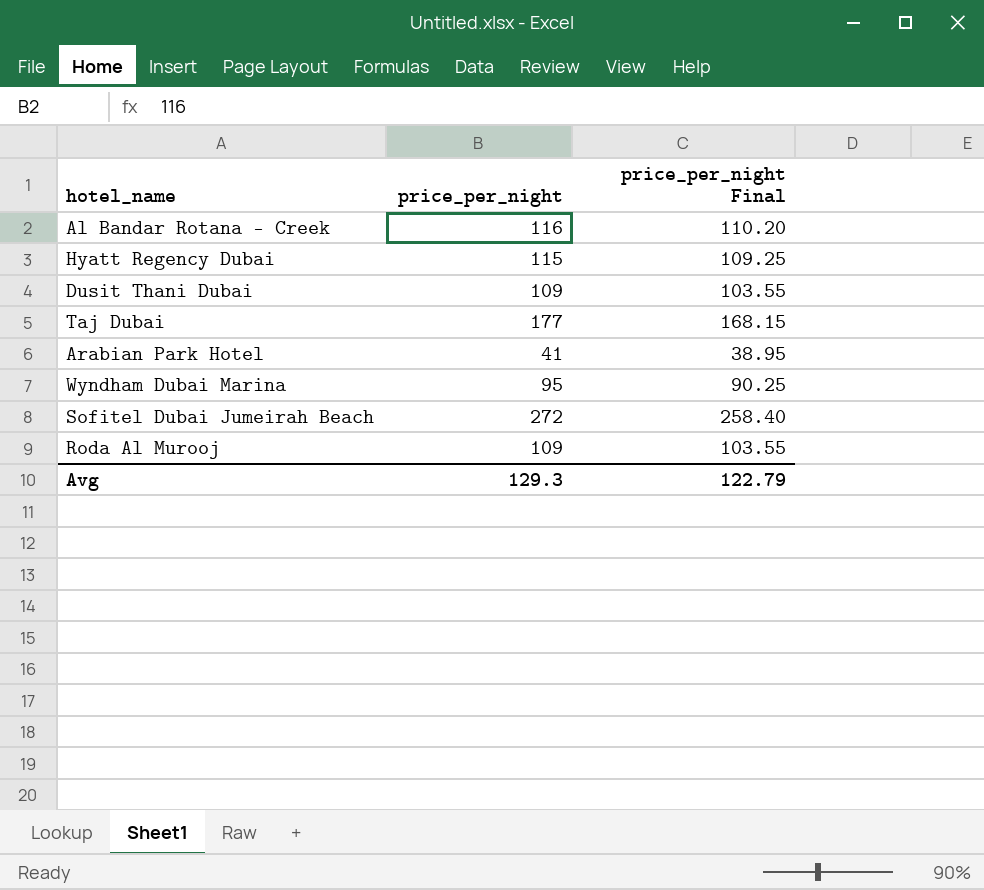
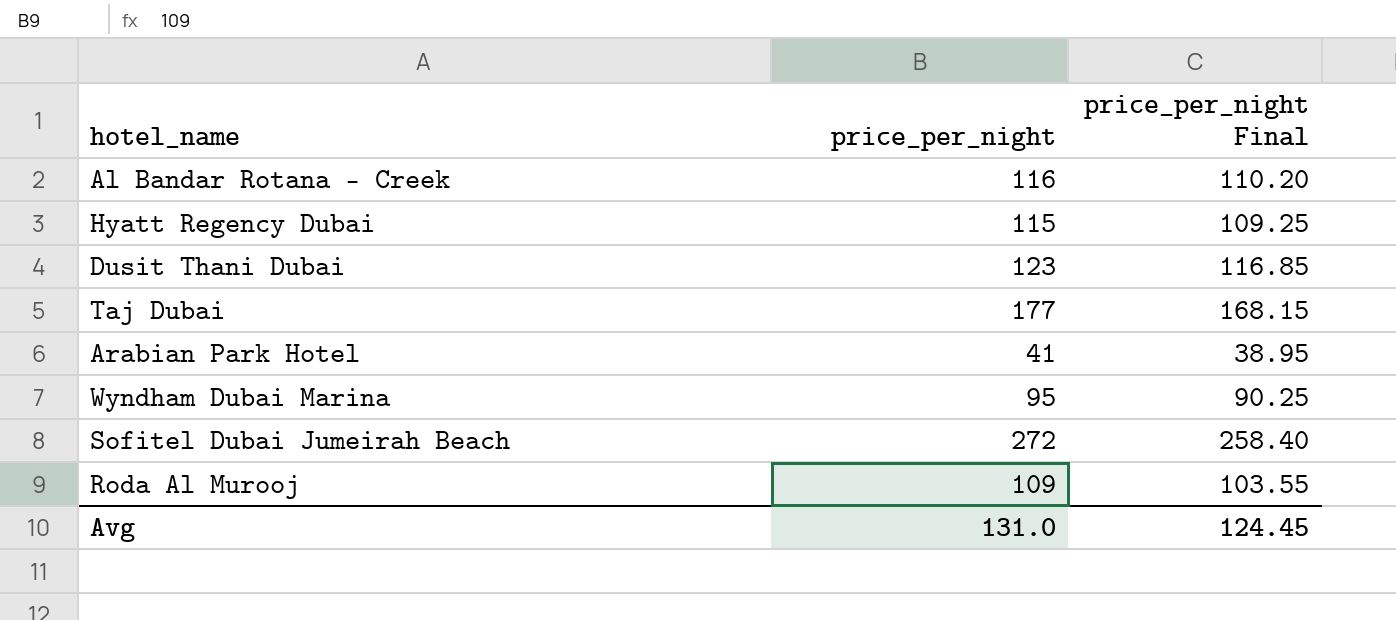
Dusit Thani Dubai | price_per_night: 109 -> 123
Dusit Thani Dubai | price_per_night Final: 103.55 -> 116.85
Avg | price_per_night: 129.3 -> 131.0
Avg | price_per_night Final: 122.79 -> 124.45

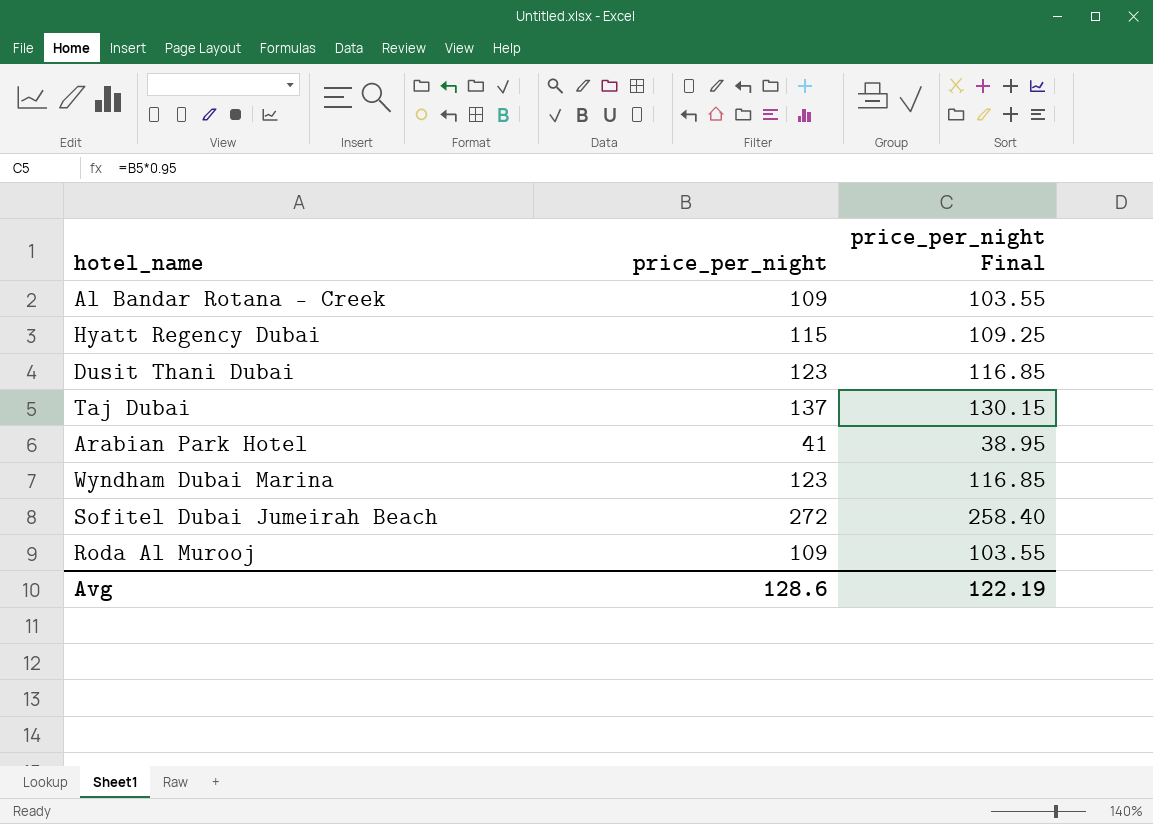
Al Bandar Rotana - Creek | price_per_night: 116 -> 109
Al Bandar Rotana - Creek | price_per_night Final: 110.20 -> 103.55
Taj Dubai | price_per_night: 177 -> 137
Taj Dubai | price_per_night Final: 168.15 -> 130.15
Wyndham Dubai Marina | price_per_night: 95 -> 123
Wyndham Dubai Marina | price_per_night Final: 90.25 -> 116.85
Avg | price_per_night: 131.0 -> 128.6
Avg | price_per_night Final: 124.45 -> 122.19

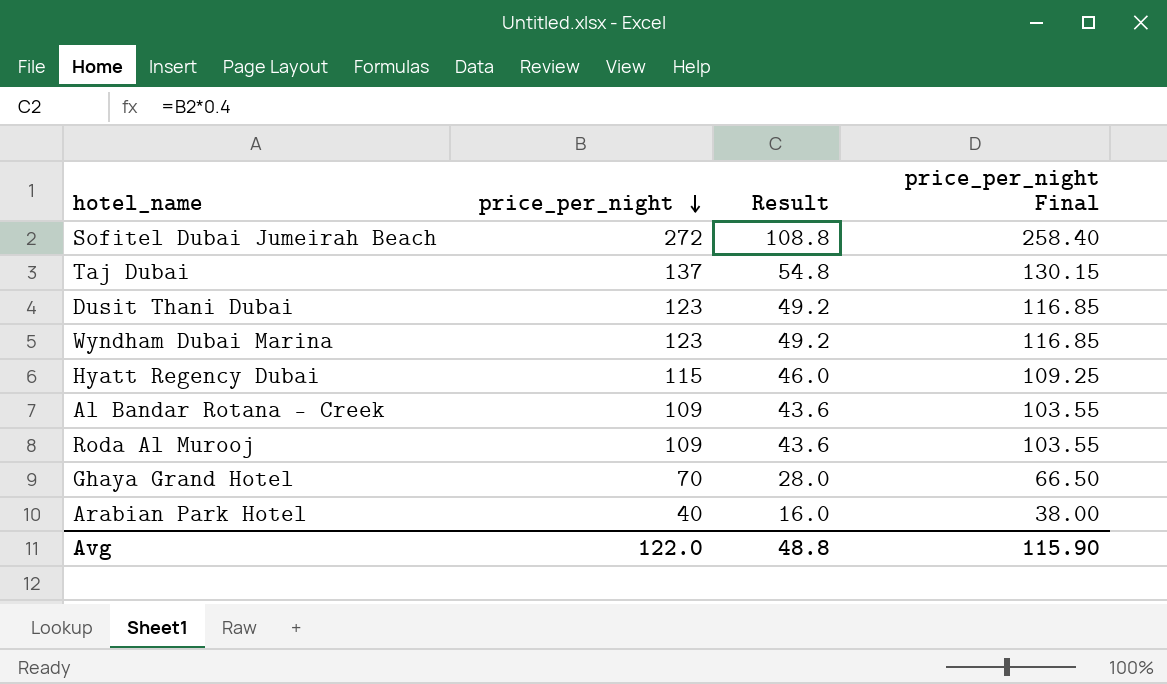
row order: none -> price_per_night descending
column Result | formula: none -> [price_per_night] * 0.4
row Ghaya Grand Hotel: none -> 70 | 28.0 | 66.50
Arabian Park Hotel | price_per_night: 41 -> 40
Arabian Park Hotel | price_per_night Final: 38.95 -> 38.00
Avg | price_per_night: 128.6 -> 122.0
Avg | price_per_night Final: 122.19 -> 115.90

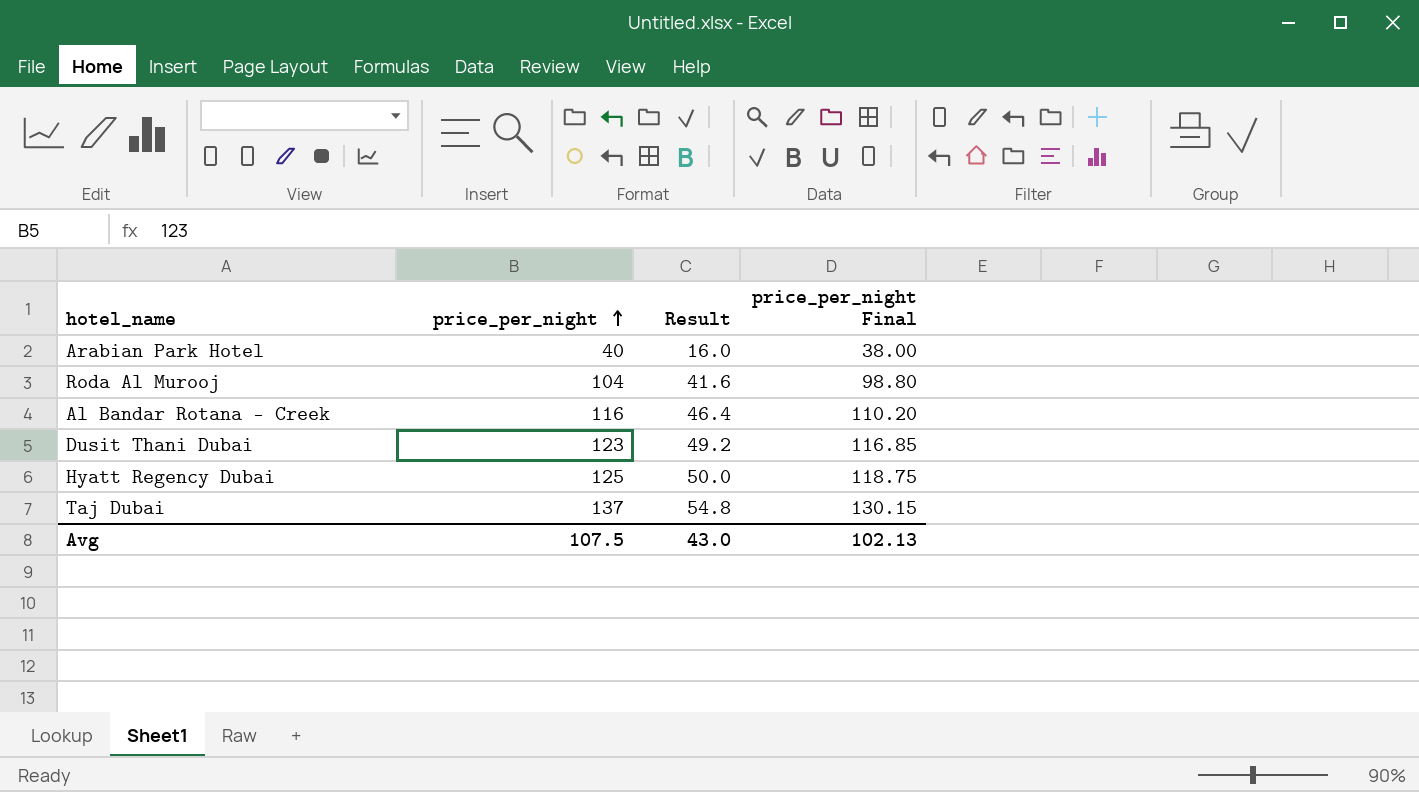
row order: price_per_night descending -> price_per_night ascending
row Sofitel Dubai Jumeirah Beach: 272 | 108.8 | 258.40 -> none
row Wyndham Dubai Marina: 123 | 49.2 | 116.85 -> none
row Ghaya Grand Hotel: 70 | 28.0 | 66.50 -> none
Roda Al Murooj | price_per_night: 109 -> 104
Roda Al Murooj | Result: 43.6 -> 41.6
Roda Al Murooj | price_per_night Final: 103.55 -> 98.80
Al Bandar Rotana - Creek | price_per_night: 109 -> 116
Al Bandar Rotana - Creek | Result: 43.6 -> 46.4
Al Bandar Rotana - Creek | price_per_night Final: 103.55 -> 110.20
Hyatt Regency Dubai | price_per_night: 115 -> 125
Hyatt Regency Dubai | Result: 46.0 -> 50.0
Hyatt Regency Dubai | price_per_night Final: 109.25 -> 118.75
Avg | price_per_night: 122.0 -> 107.5
Avg | Result: 48.8 -> 43.0
Avg | price_per_night Final: 115.90 -> 102.13

